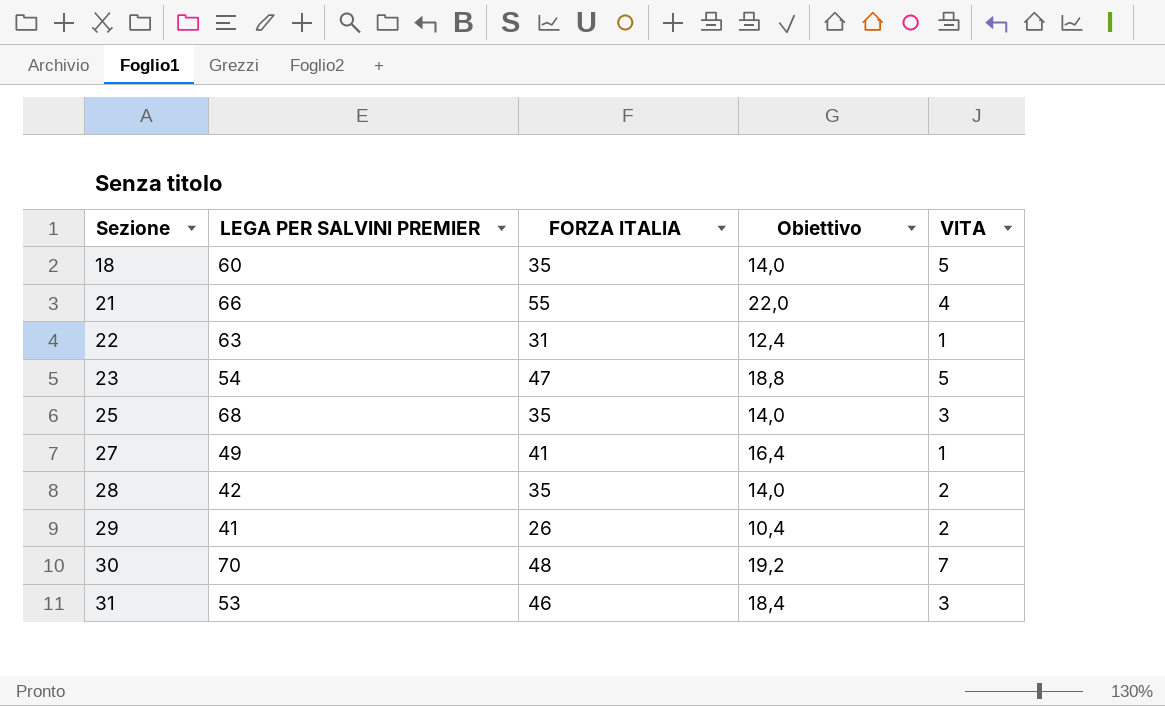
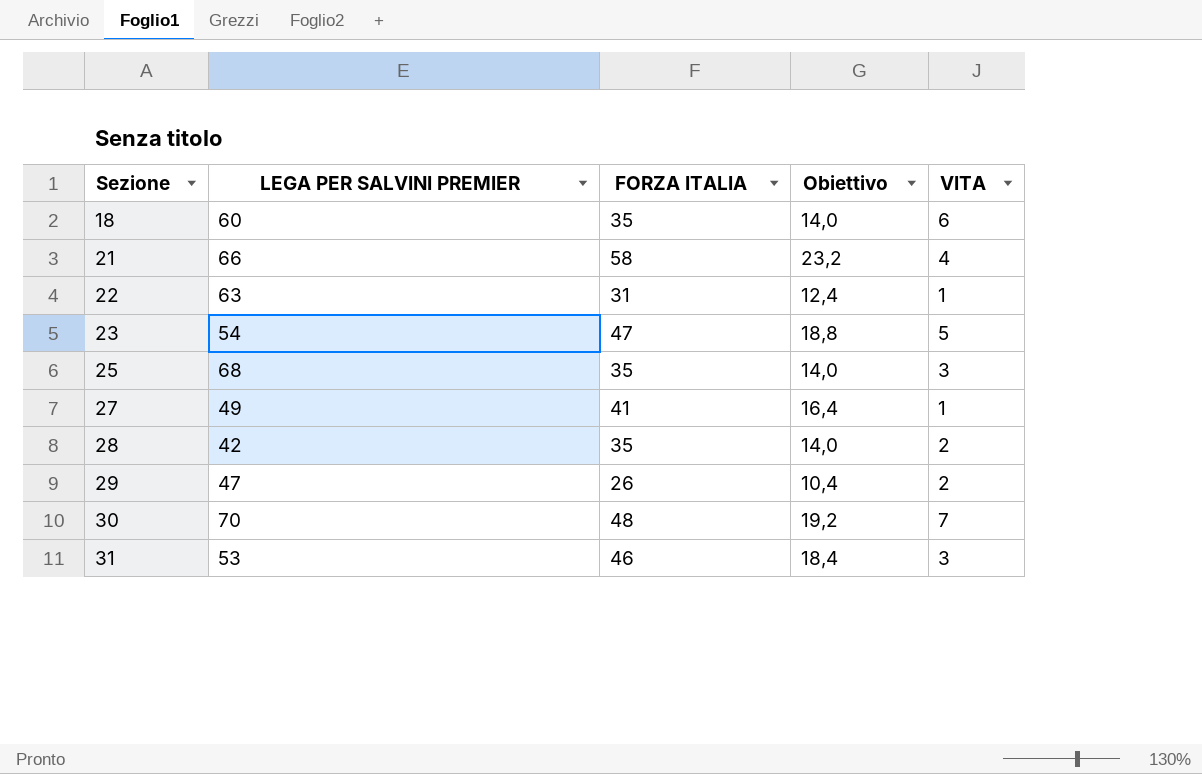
18 | VITA: 5 -> 6
21 | FORZA ITALIA: 55 -> 58
21 | Obiettivo: 22,0 -> 23,2
29 | LEGA PER SALVINI PREMIER: 41 -> 47

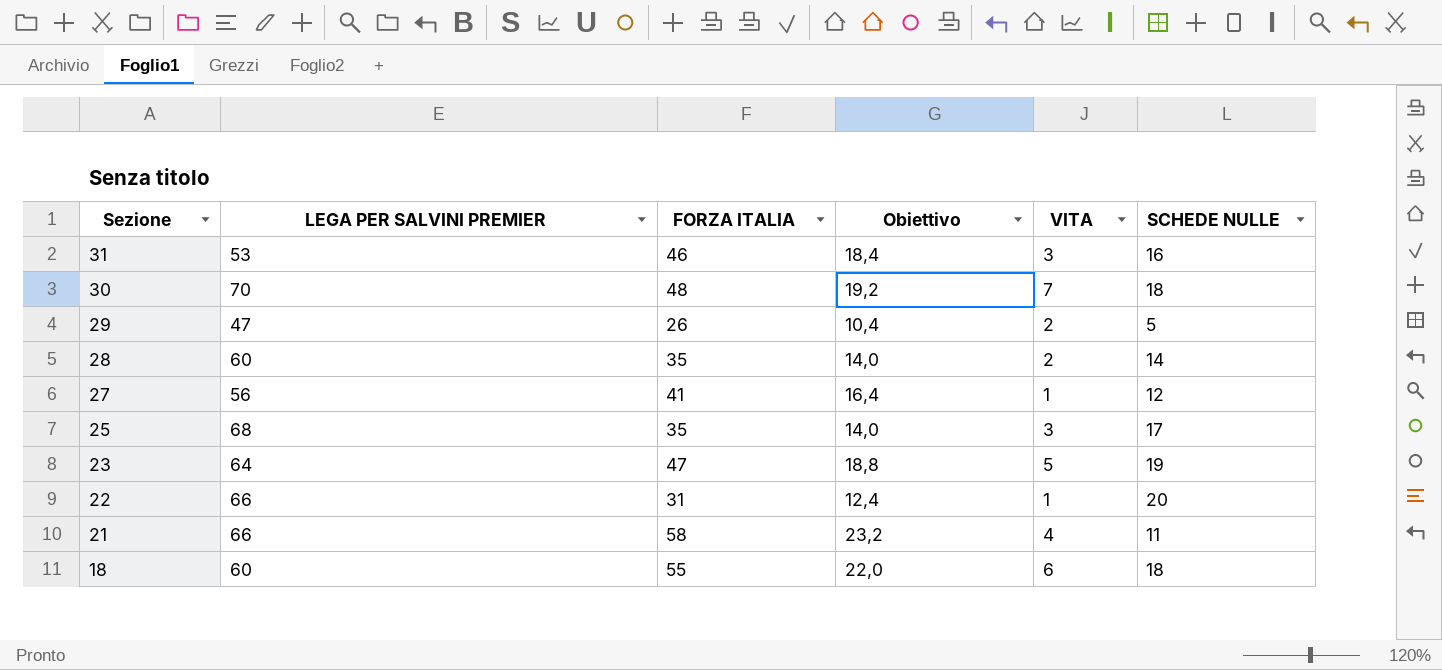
row order: Sezione ascending -> Sezione descending
column SCHEDE NULLE | position: none -> 6
28 | LEGA PER SALVINI PREMIER: 42 -> 60
27 | LEGA PER SALVINI PREMIER: 49 -> 56
23 | LEGA PER SALVINI PREMIER: 54 -> 64
22 | LEGA PER SALVINI PREMIER: 63 -> 66
18 | FORZA ITALIA: 35 -> 55
18 | Obiettivo: 14,0 -> 22,0

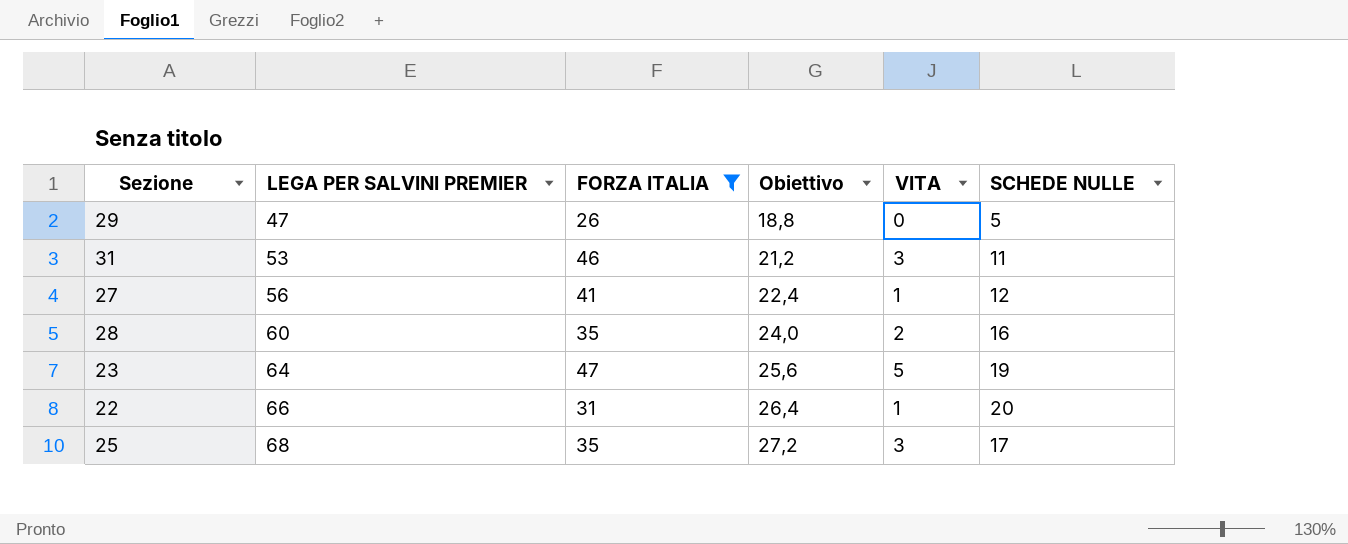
filter: none -> FORZA ITALIA <= 47
row order: Sezione descending -> LEGA PER SALVINI PREMIER ascending
column Obiettivo | formula: [FORZA ITALIA] * 0,4 -> [LEGA PER SALVINI PREMIER] * 0,4
29 | VITA: 2 -> 0
31 | SCHEDE NULLE: 16 -> 11
28 | SCHEDE NULLE: 14 -> 16

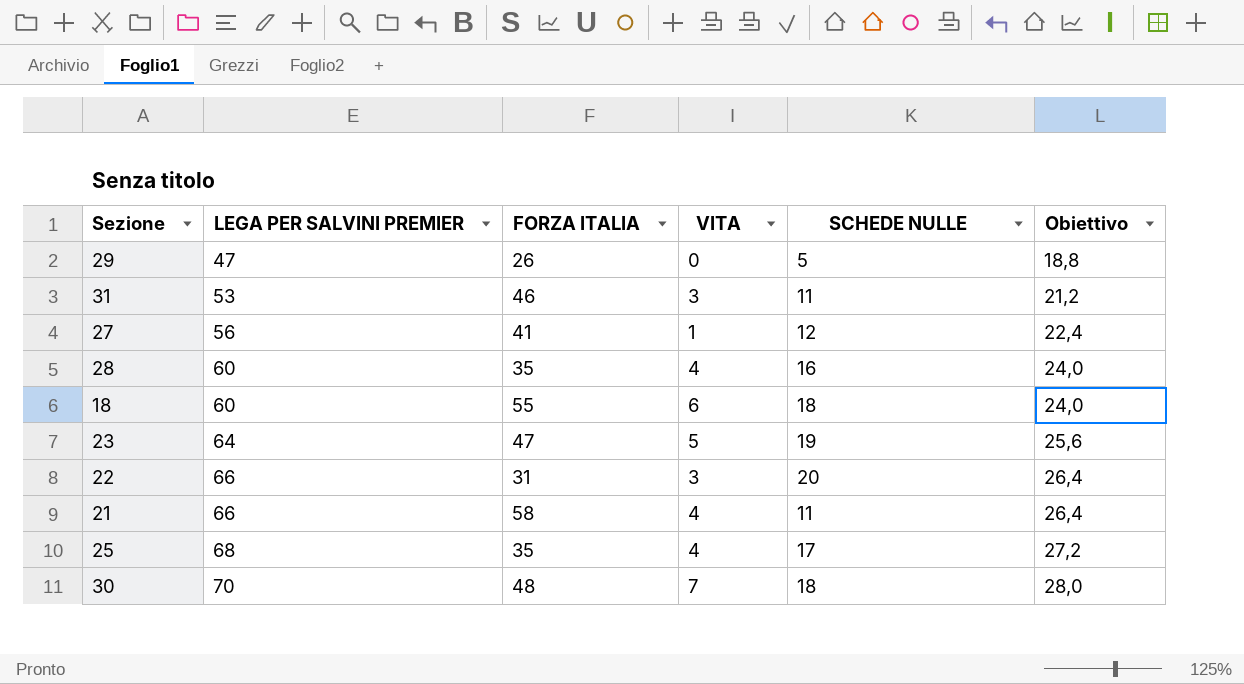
filter: FORZA ITALIA <= 47 -> none
column Obiettivo | position: 4 -> 6
28 | VITA: 2 -> 4
22 | VITA: 1 -> 3
25 | VITA: 3 -> 4

